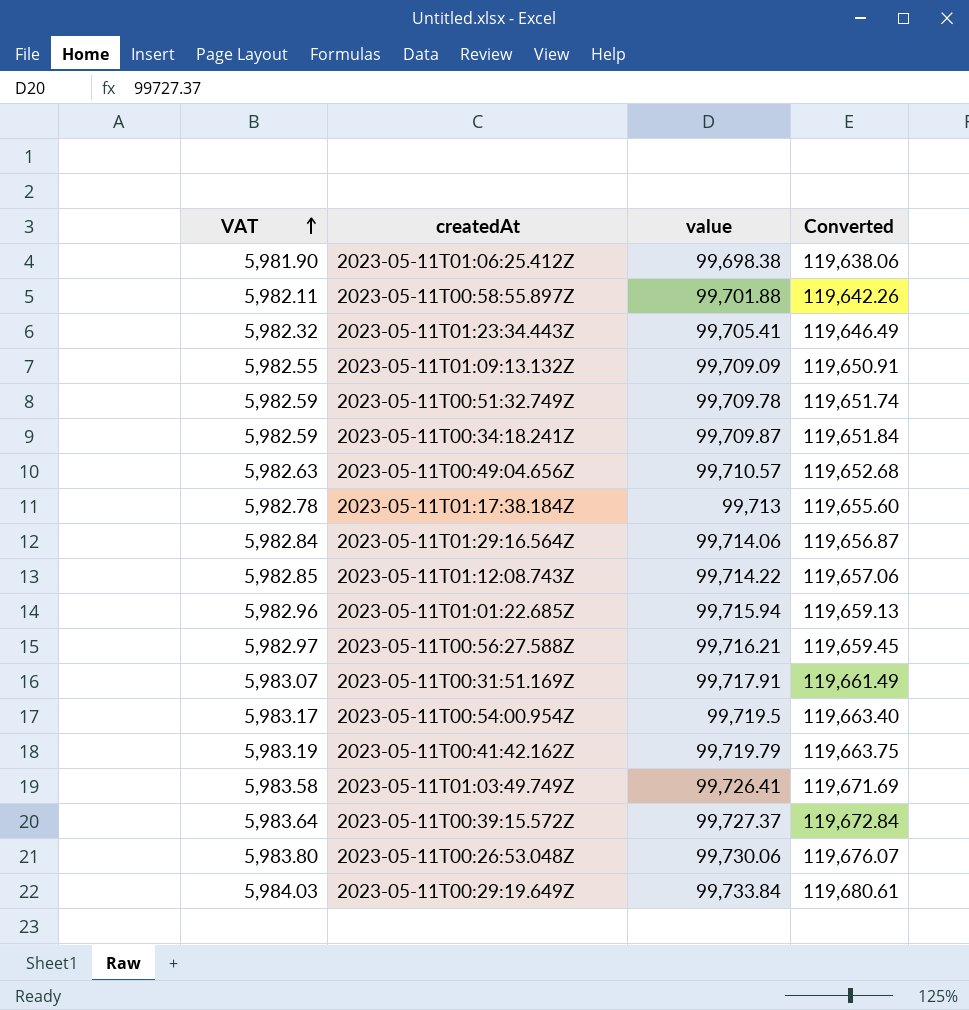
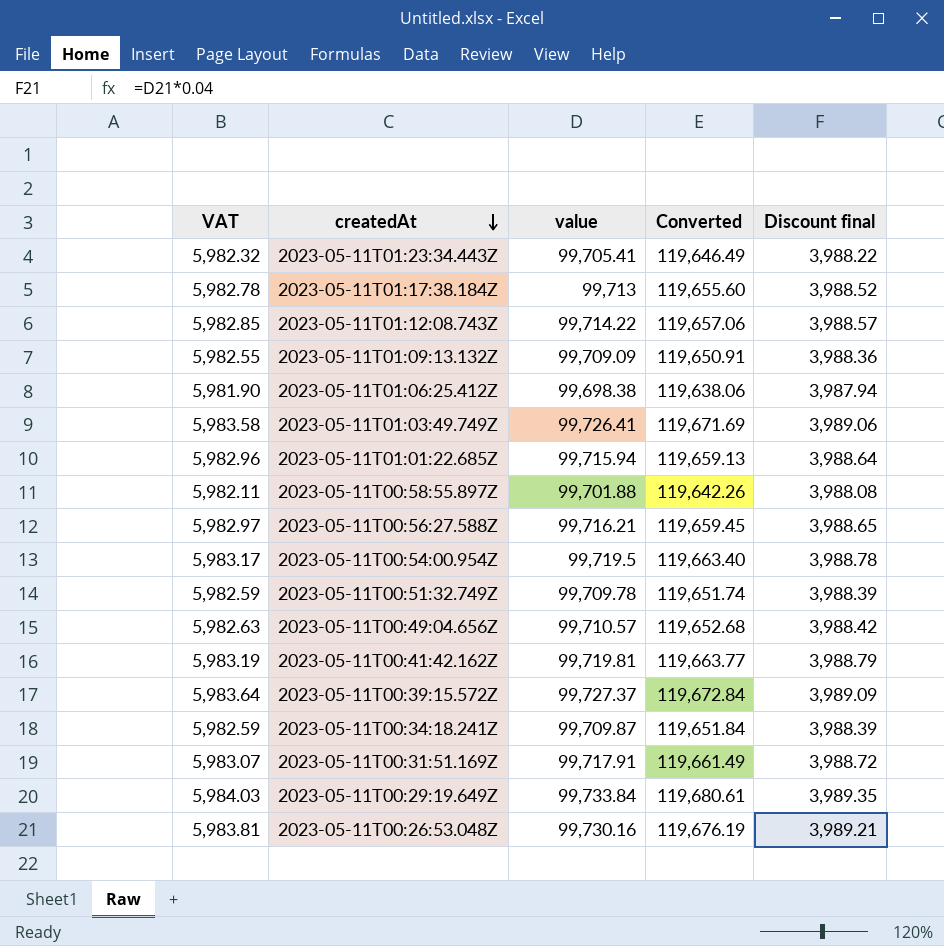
row order: VAT ascending -> createdAt descending
column Discount final | formula: none -> [value] * 0.04
row 2023-05-11T01:29:16.564Z: 5,982.84 | 99,714.06 | 119,656.87 -> none
2023-05-11T00:41:42.162Z | value: 99,719.79 -> 99,719.81
2023-05-11T00:41:42.162Z | Converted: 119,663.75 -> 119,663.77
2023-05-11T00:26:53.048Z | VAT: 5,983.80 -> 5,983.81
2023-05-11T00:26:53.048Z | value: 99,730.06 -> 99,730.16
2023-05-11T00:26:53.048Z | Converted: 119,676.07 -> 119,676.19

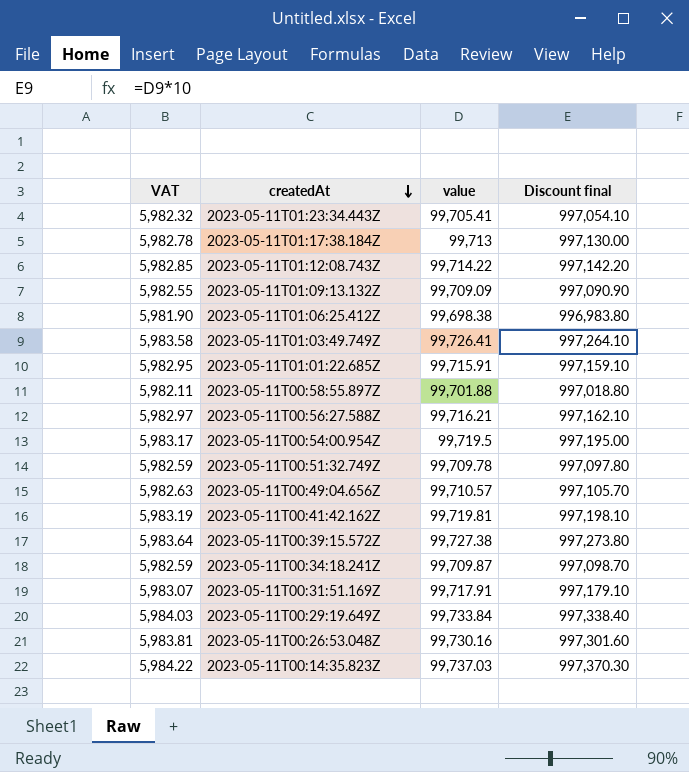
column Converted | formula: [value] * 1.2 -> none
column Discount final | formula: [value] * 0.04 -> [value] * 10
2023-05-11T01:01:22.685Z | VAT: 5,982.96 -> 5,982.95
2023-05-11T01:01:22.685Z | value: 99,715.94 -> 99,715.91
2023-05-11T00:39:15.572Z | value: 99,727.37 -> 99,727.38
row 2023-05-11T00:14:35.823Z: none -> 5,984.22 | 99,737.03 | 997,370.30

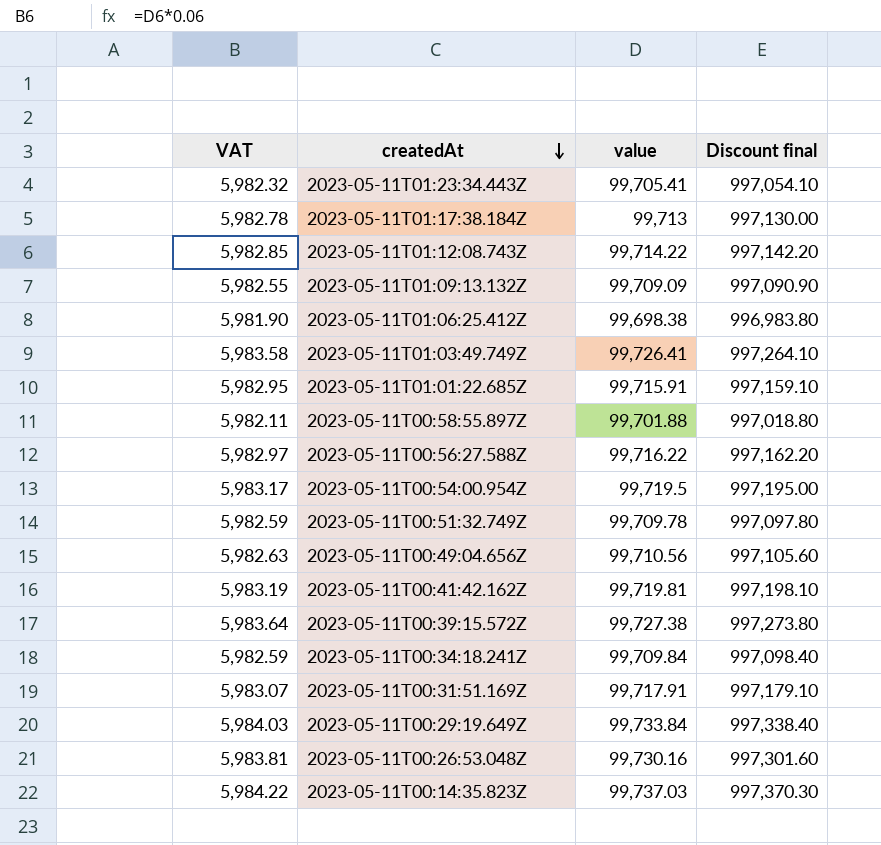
2023-05-11T00:56:27.588Z | value: 99,716.21 -> 99,716.22
2023-05-11T00:56:27.588Z | Discount final: 997,162.10 -> 997,162.20
2023-05-11T00:49:04.656Z | value: 99,710.57 -> 99,710.56
2023-05-11T00:49:04.656Z | Discount final: 997,105.70 -> 997,105.60
2023-05-11T00:34:18.241Z | value: 99,709.87 -> 99,709.84
2023-05-11T00:34:18.241Z | Discount final: 997,098.70 -> 997,098.40

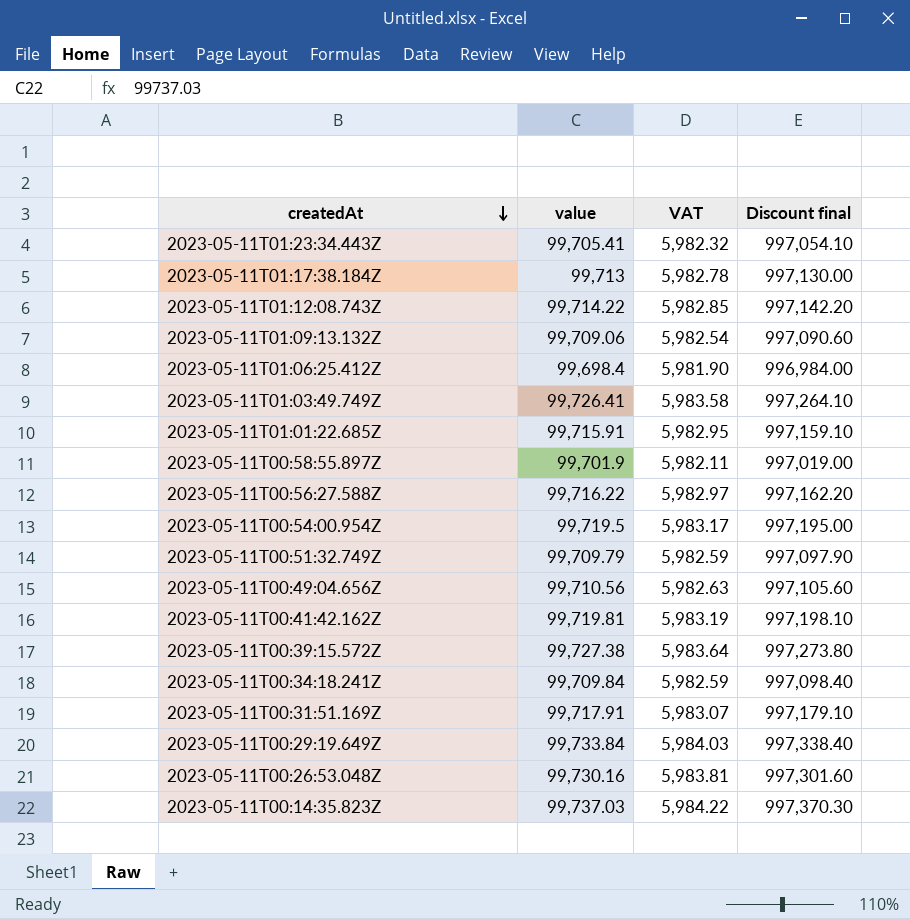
column VAT | position: 1 -> 3
2023-05-11T01:09:13.132Z | value: 99,709.09 -> 99,709.06
2023-05-11T01:09:13.132Z | VAT: 5,982.55 -> 5,982.54
2023-05-11T01:09:13.132Z | Discount final: 997,090.90 -> 997,090.60
2023-05-11T01:06:25.412Z | value: 99,698.38 -> 99,698.4
2023-05-11T01:06:25.412Z | Discount final: 996,983.80 -> 996,984.00
2023-05-11T00:58:55.897Z | value: 99,701.88 -> 99,701.9
2023-05-11T00:58:55.897Z | Discount final: 997,018.80 -> 997,019.00
2023-05-11T00:51:32.749Z | value: 99,709.78 -> 99,709.79
2023-05-11T00:51:32.749Z | Discount final: 997,097.80 -> 997,097.90

